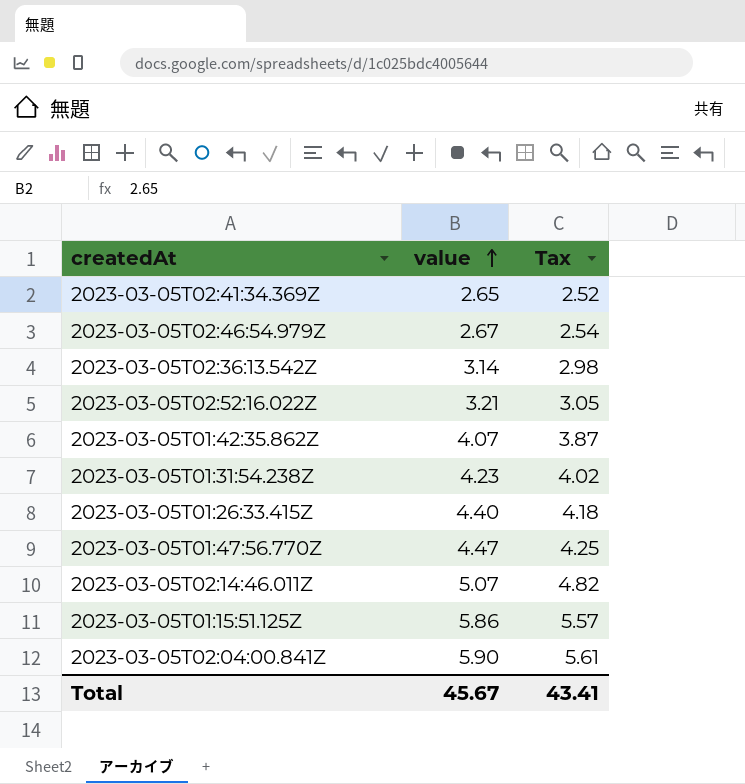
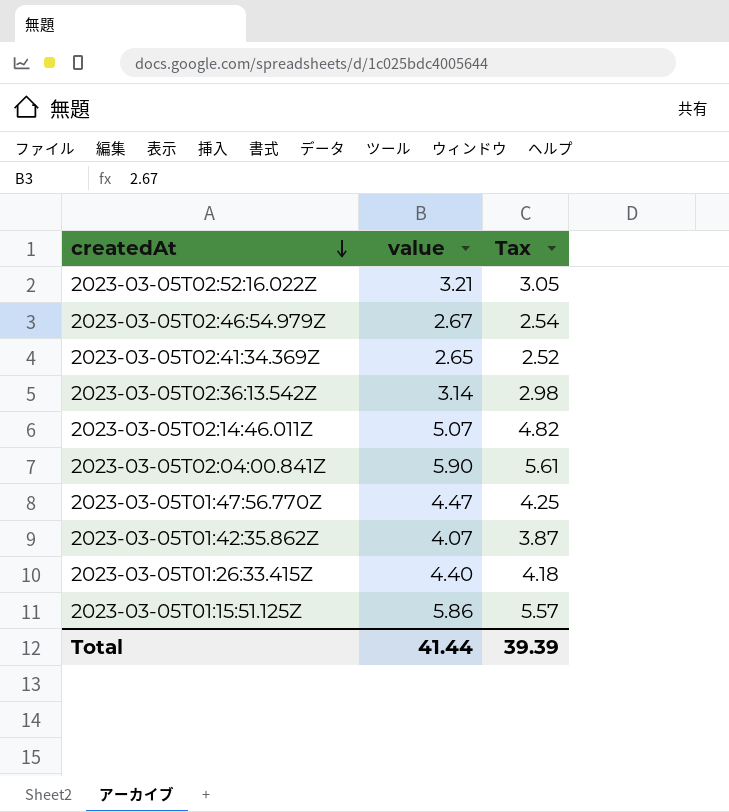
row order: value ascending -> createdAt descending
row 2023-03-05T01:31:54.238Z: 4.23 | 4.02 -> none
Total | value: 45.67 -> 41.44
Total | Tax: 43.41 -> 39.39

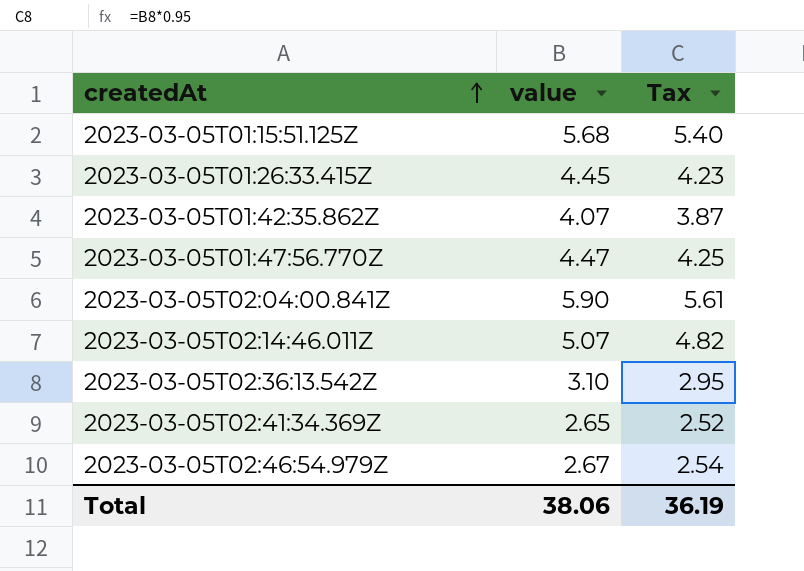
row order: createdAt descending -> createdAt ascending
row 2023-03-05T02:52:16.022Z: 3.21 | 3.05 -> none
2023-03-05T01:15:51.125Z | value: 5.86 -> 5.68
2023-03-05T01:15:51.125Z | Tax: 5.57 -> 5.40
2023-03-05T01:26:33.415Z | value: 4.40 -> 4.45
2023-03-05T01:26:33.415Z | Tax: 4.18 -> 4.23
2023-03-05T02:36:13.542Z | value: 3.14 -> 3.10
2023-03-05T02:36:13.542Z | Tax: 2.98 -> 2.95
Total | value: 41.44 -> 38.06
Total | Tax: 39.39 -> 36.19

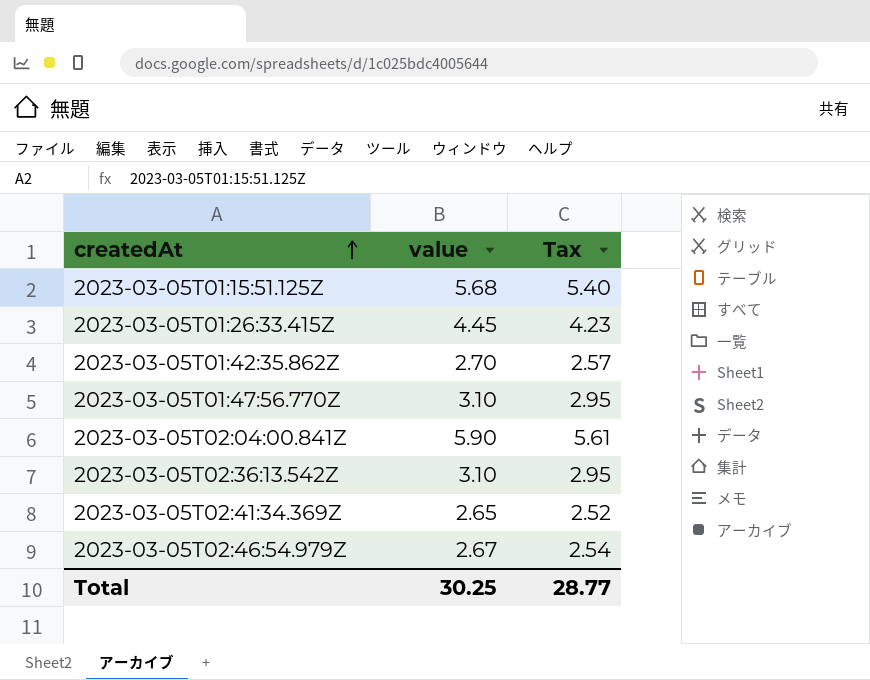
row 2023-03-05T02:14:46.011Z: 5.07 | 4.82 -> none
2023-03-05T01:42:35.862Z | value: 4.07 -> 2.70
2023-03-05T01:42:35.862Z | Tax: 3.87 -> 2.57
2023-03-05T01:47:56.770Z | value: 4.47 -> 3.10
2023-03-05T01:47:56.770Z | Tax: 4.25 -> 2.95
Total | value: 38.06 -> 30.25
Total | Tax: 36.19 -> 28.77

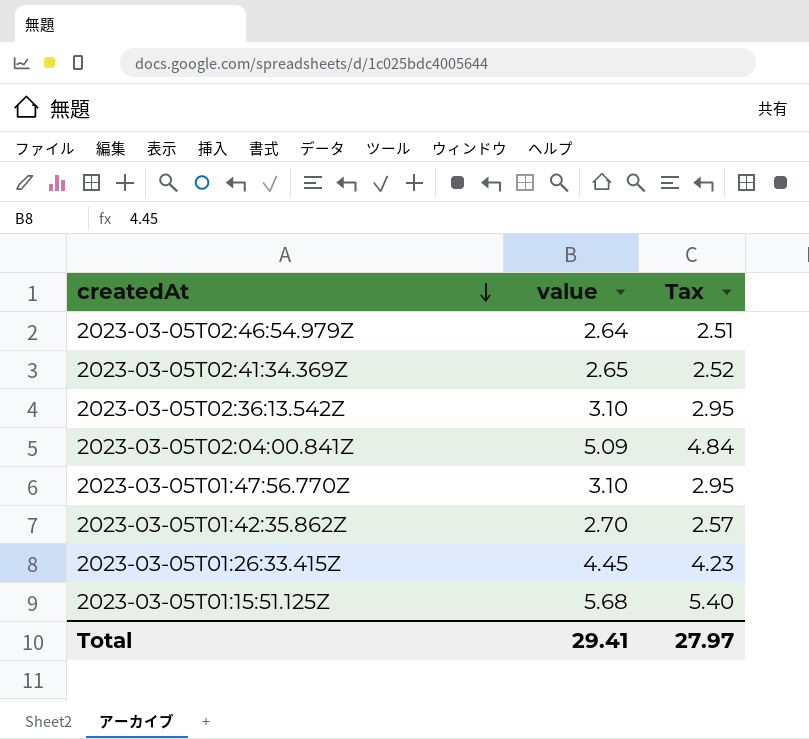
row order: createdAt ascending -> createdAt descending
2023-03-05T02:46:54.979Z | value: 2.67 -> 2.64
2023-03-05T02:46:54.979Z | Tax: 2.54 -> 2.51
2023-03-05T02:04:00.841Z | value: 5.90 -> 5.09
2023-03-05T02:04:00.841Z | Tax: 5.61 -> 4.84
Total | value: 30.25 -> 29.41
Total | Tax: 28.77 -> 27.97

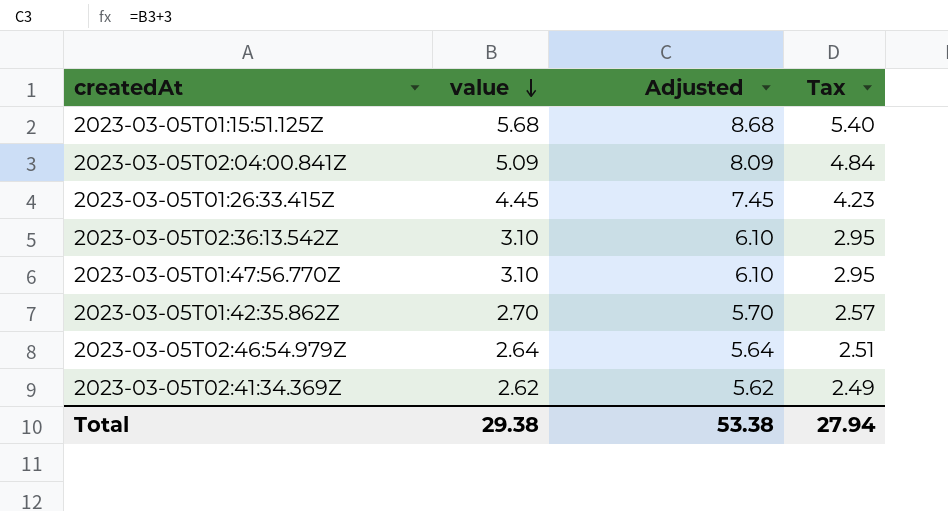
row order: createdAt descending -> value descending
column Adjusted | formula: none -> [value] + 3
2023-03-05T02:41:34.369Z | value: 2.65 -> 2.62
2023-03-05T02:41:34.369Z | Tax: 2.52 -> 2.49
Total | value: 29.41 -> 29.38
Total | Tax: 27.97 -> 27.94

